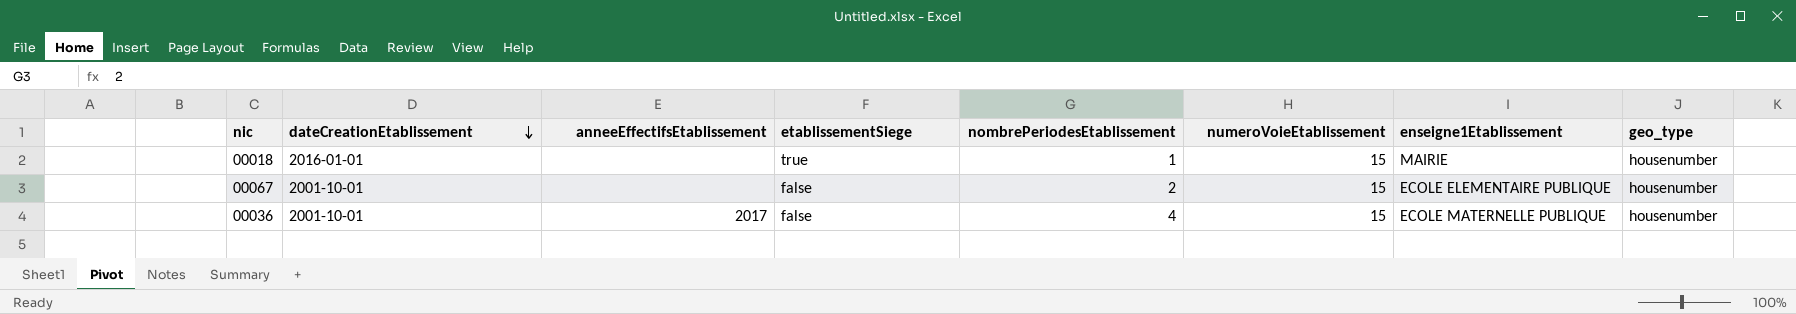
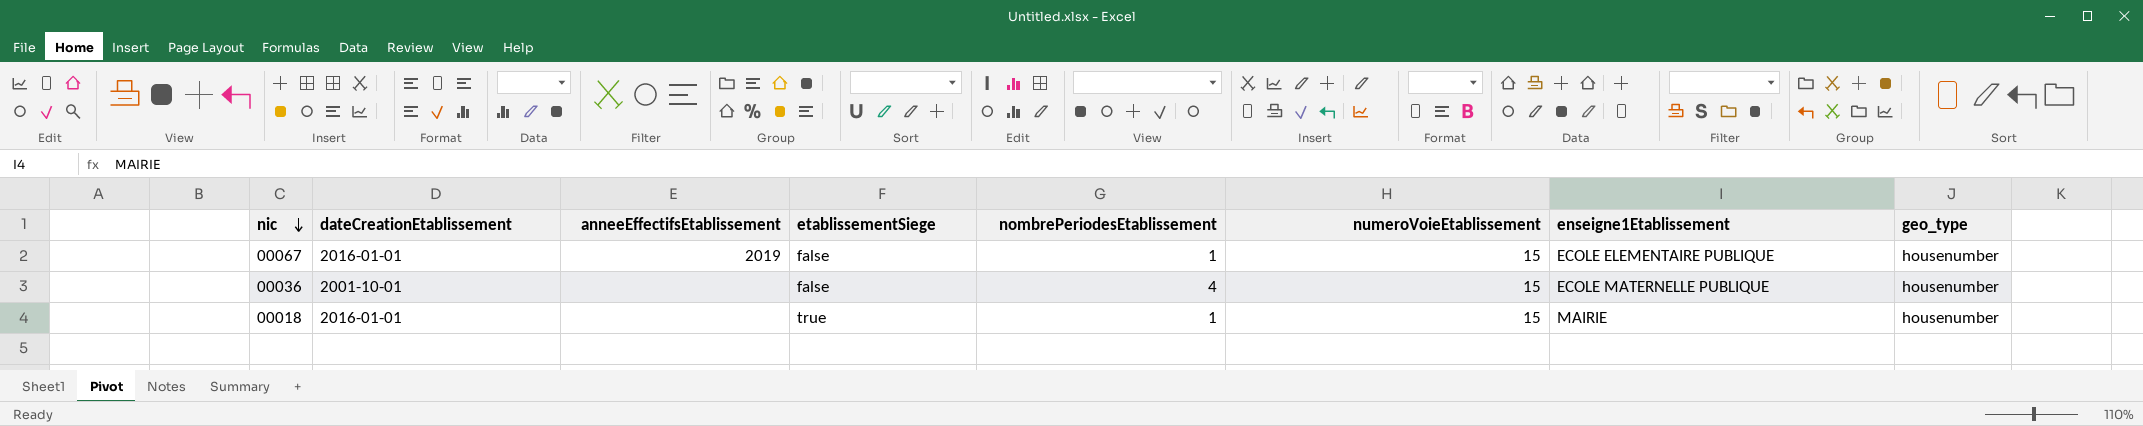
row order: dateCreationEtablissement descending -> nic descending
00067 | dateCreationEtablissement: 2001-10-01 -> 2016-01-01
00067 | anneeEffectifsEtablissement: none -> 2019
00067 | nombrePeriodesEtablissement: 2 -> 1
00036 | anneeEffectifsEtablissement: 2017 -> none

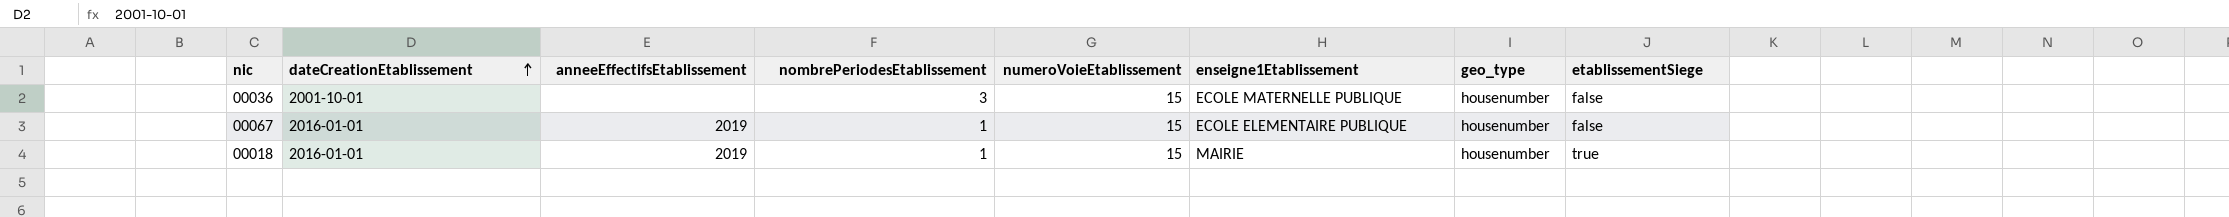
row order: nic descending -> dateCreationEtablissement ascending
column etablissementSiege | position: 4 -> 8
00036 | nombrePeriodesEtablissement: 4 -> 3
00018 | anneeEffectifsEtablissement: none -> 2019

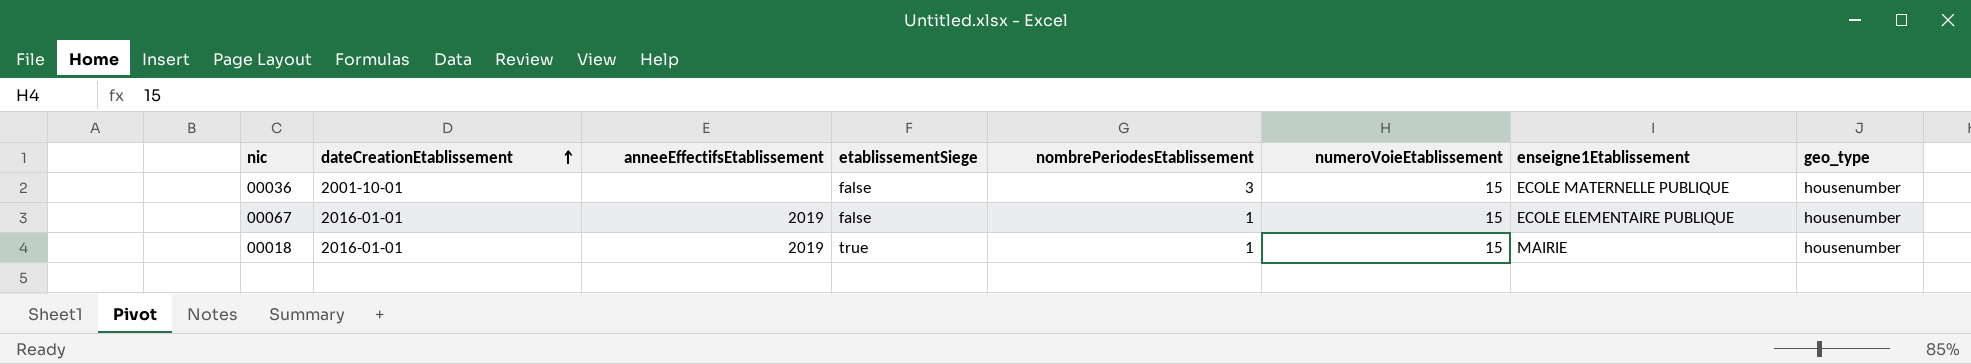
column etablissementSiege | position: 8 -> 4

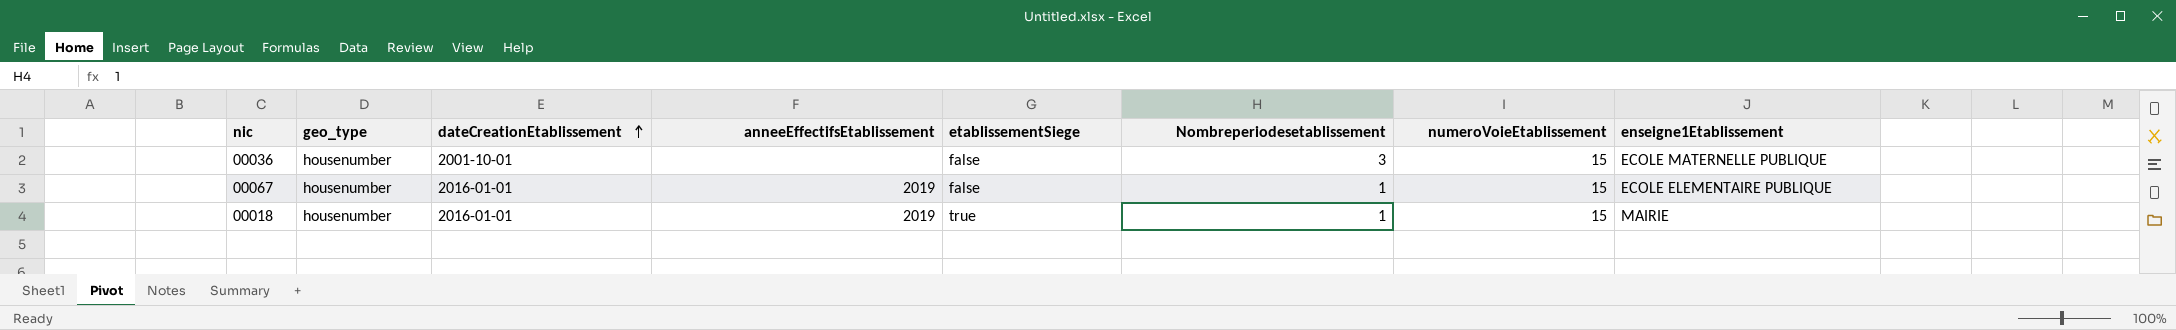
column geo_type | position: 8 -> 2
column name: nombrePeriodesEtablissement -> Nombreperiodesetablissement

